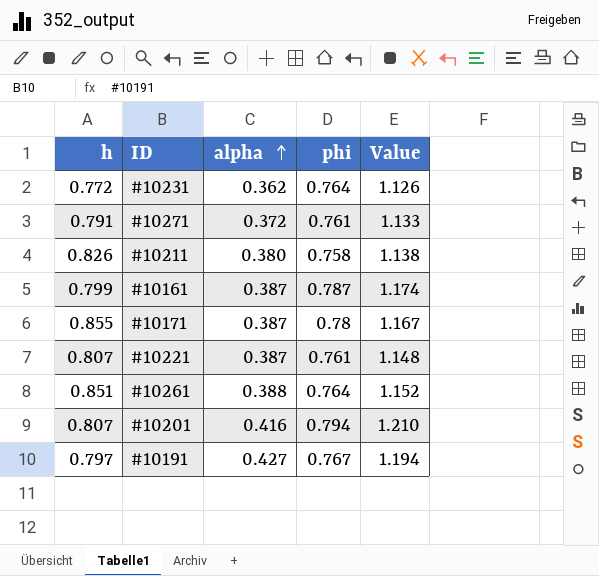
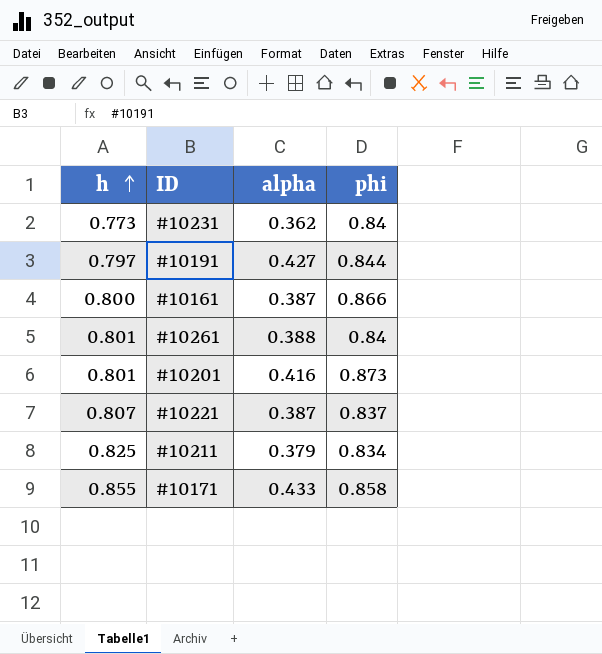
row order: alpha ascending -> h ascending
column Value | formula: [alpha] + [phi] -> none
row #10271: 0.791 | 0.372 | 0.761 | 1.133 -> none
#10231 | h: 0.772 -> 0.773
#10231 | phi: 0.764 -> 0.84
#10191 | phi: 0.767 -> 0.844
#10161 | h: 0.799 -> 0.800
#10161 | phi: 0.787 -> 0.866
#10261 | h: 0.851 -> 0.801
#10261 | phi: 0.764 -> 0.84
#10201 | h: 0.807 -> 0.801
#10201 | phi: 0.794 -> 0.873
#10221 | phi: 0.761 -> 0.837
#10211 | h: 0.826 -> 0.825
#10211 | alpha: 0.380 -> 0.379
#10211 | phi: 0.758 -> 0.834
#10171 | alpha: 0.387 -> 0.433
#10171 | phi: 0.78 -> 0.858

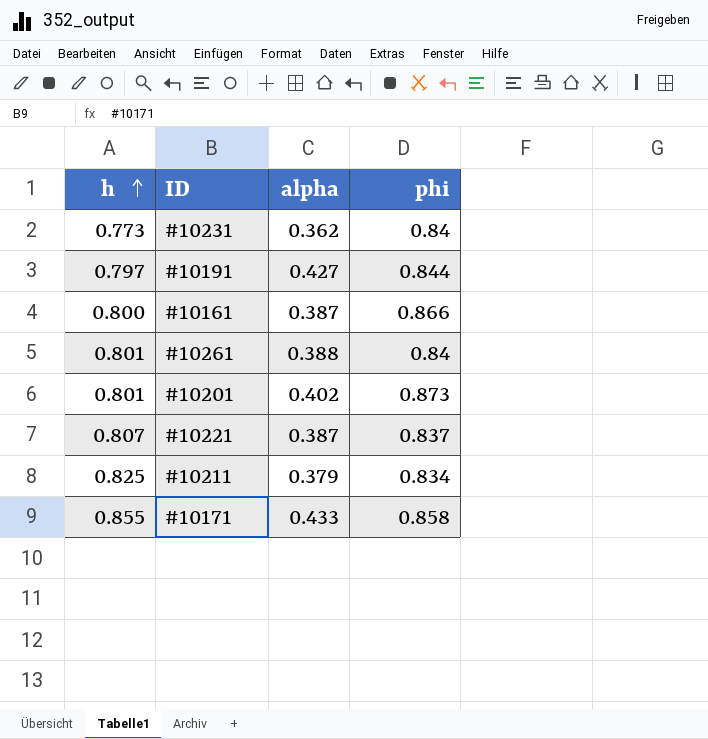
#10201 | alpha: 0.416 -> 0.402

